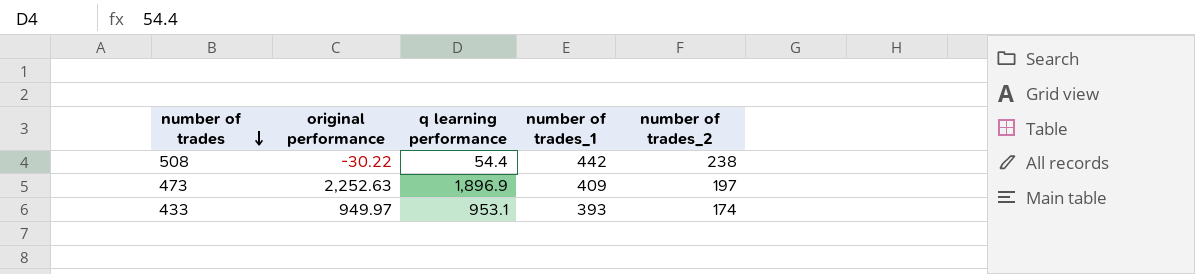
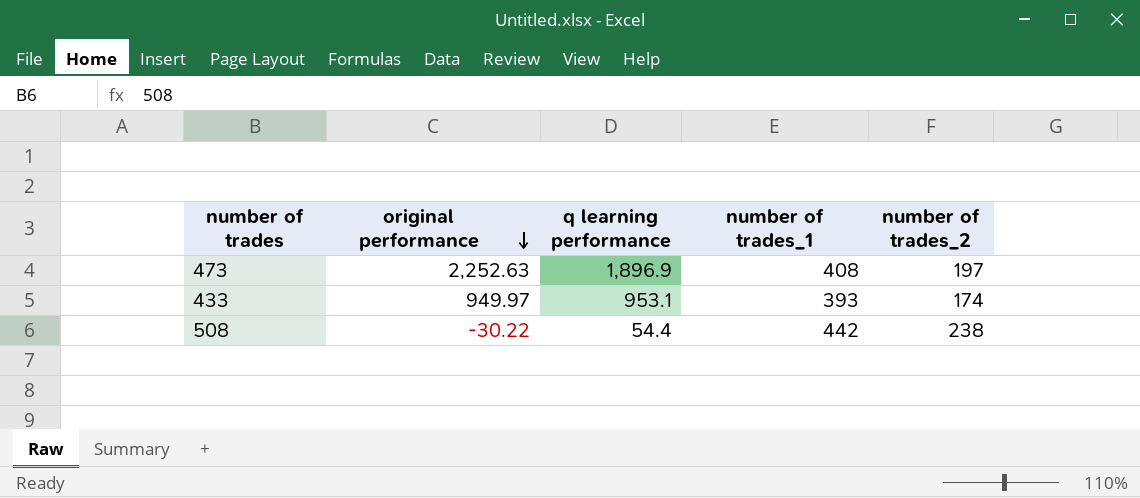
row order: number of trades descending -> original performance descending
473 | number of trades_1: 409 -> 408

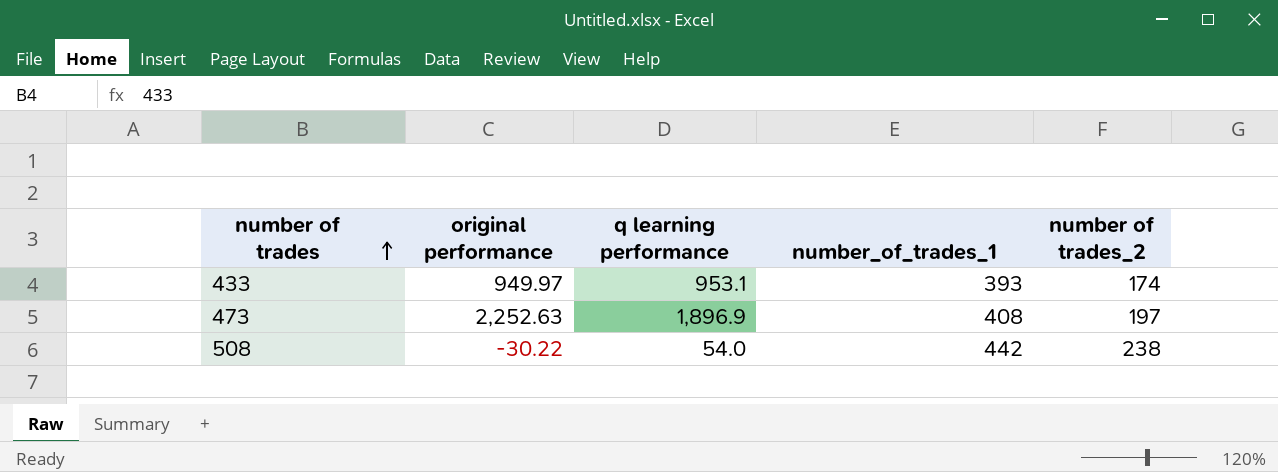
row order: original performance descending -> number of trades ascending
column name: number of trades_1 -> number_of_trades_1
508 | q learning performance: 54.4 -> 54.0

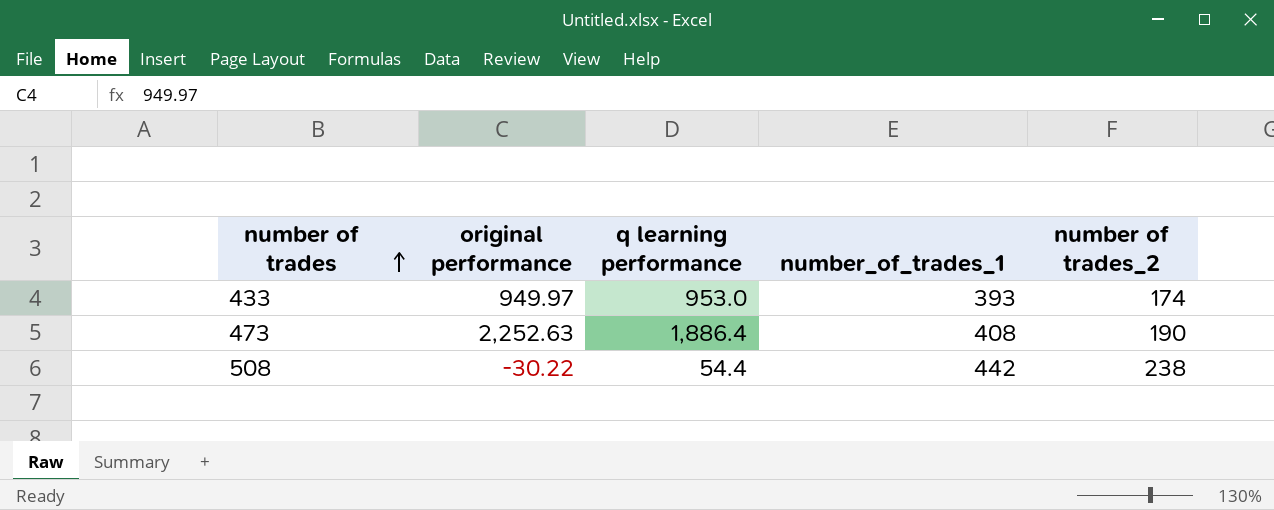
433 | q learning performance: 953.1 -> 953.0
473 | q learning performance: 1,896.9 -> 1,886.4
473 | number of trades_2: 197 -> 190
508 | q learning performance: 54.0 -> 54.4

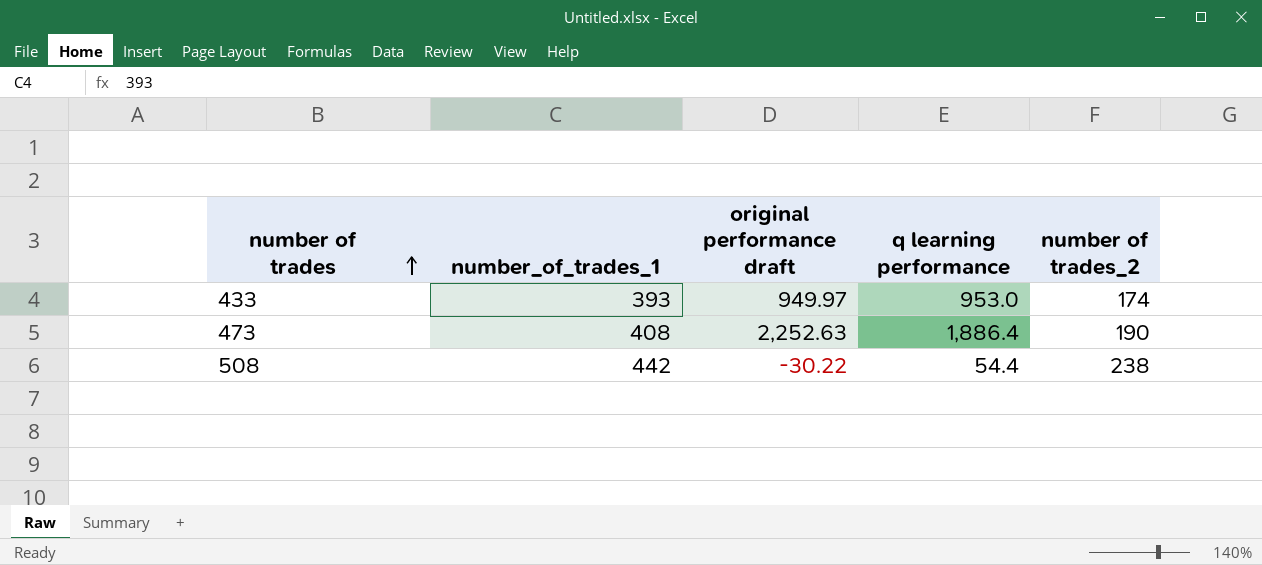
column number_of_trades_1 | position: 4 -> 2
column name: original performance -> original performance draft

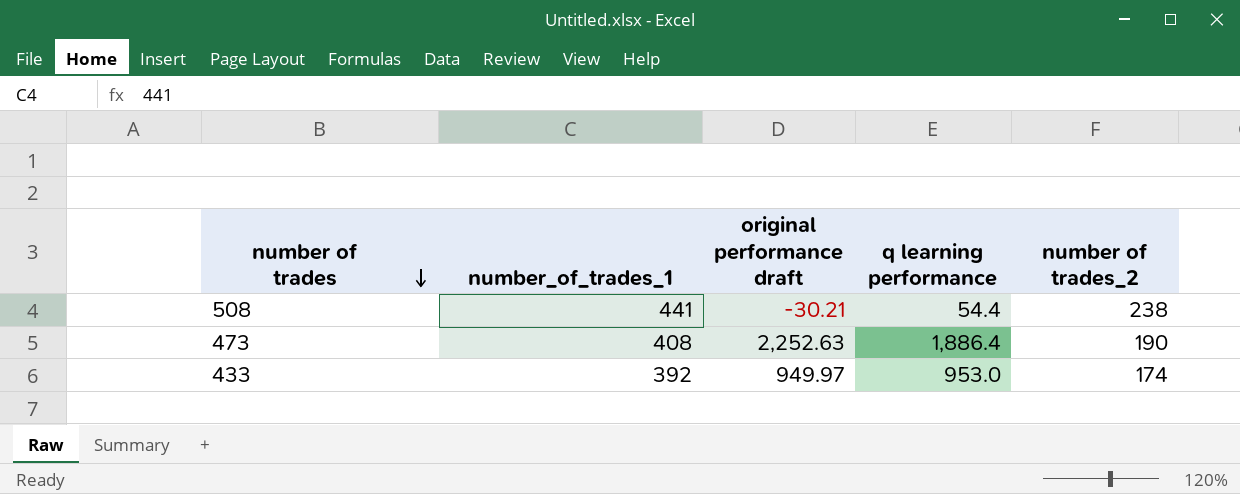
row order: number of trades ascending -> number of trades descending
508 | number_of_trades_1: 442 -> 441
508 | original performance draft: -30.22 -> -30.21
433 | number_of_trades_1: 393 -> 392

